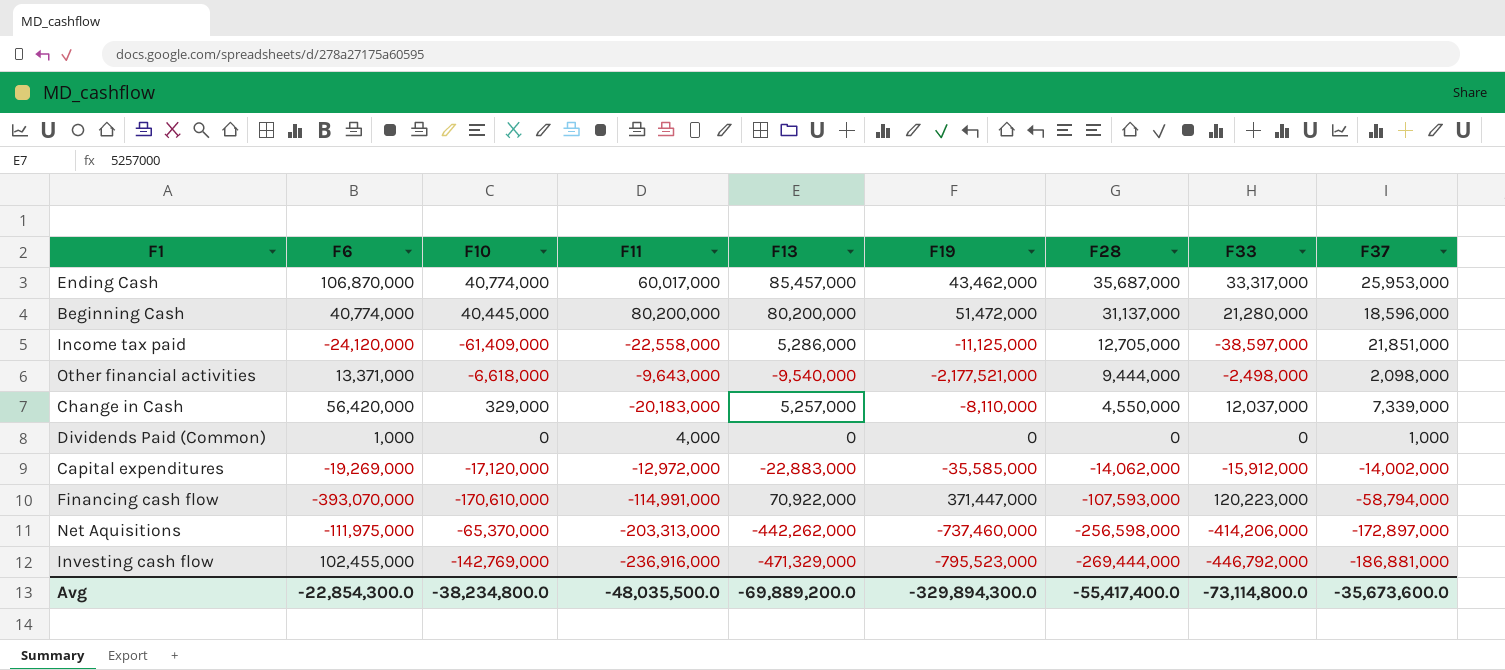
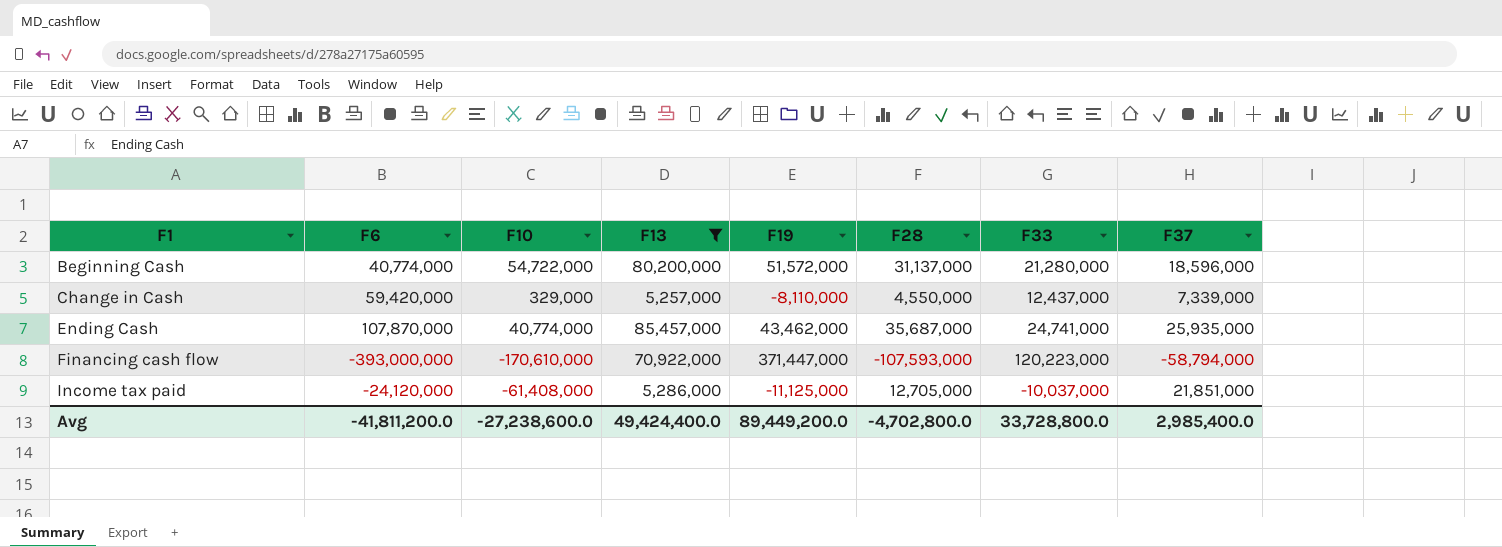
filter: none -> F13 >= 5,257,000
row order: F28 descending -> F1 ascending
column F11 | position: 4 -> none
Beginning Cash | F10: 40,445,000 -> 54,722,000
Beginning Cash | F19: 51,472,000 -> 51,572,000
Change in Cash | F6: 56,420,000 -> 59,420,000
Change in Cash | F33: 12,037,000 -> 12,437,000
Ending Cash | F6: 106,870,000 -> 107,870,000
Ending Cash | F33: 33,317,000 -> 24,741,000
Ending Cash | F37: 25,953,000 -> 25,935,000
Financing cash flow | F6: -393,070,000 -> -393,000,000
Income tax paid | F10: -61,409,000 -> -61,408,000
Income tax paid | F33: -38,597,000 -> -10,037,000
Avg | F6: -22,854,300.0 -> -41,811,200.0
Avg | F10: -38,234,800.0 -> -27,238,600.0
Avg | F13: -69,889,200.0 -> 49,424,400.0
Avg | F19: -329,894,300.0 -> 89,449,200.0
Avg | F28: -55,417,400.0 -> -4,702,800.0
Avg | F33: -73,114,800.0 -> 33,728,800.0
Avg | F37: -35,673,600.0 -> 2,985,400.0

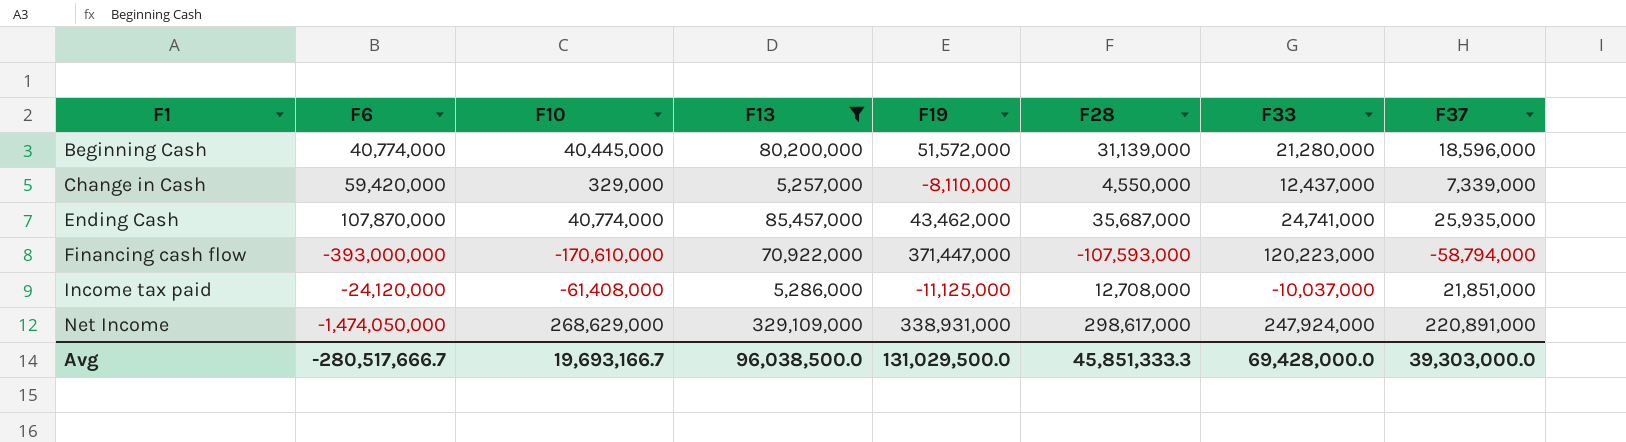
Beginning Cash | F10: 54,722,000 -> 40,445,000
Beginning Cash | F28: 31,137,000 -> 31,139,000
Income tax paid | F28: 12,705,000 -> 12,708,000
row Net Income: none -> -1,474,050,000 | 268,629,000 | 329,109,000 | 338,931,000 | 298,617,000 | 247,924,000 | 220,891,000
Avg | F6: -41,811,200.0 -> -280,517,666.7
Avg | F10: -27,238,600.0 -> 19,693,166.7
Avg | F13: 49,424,400.0 -> 96,038,500.0
Avg | F19: 89,449,200.0 -> 131,029,500.0
Avg | F28: -4,702,800.0 -> 45,851,333.3
Avg | F33: 33,728,800.0 -> 69,428,000.0
Avg | F37: 2,985,400.0 -> 39,303,000.0

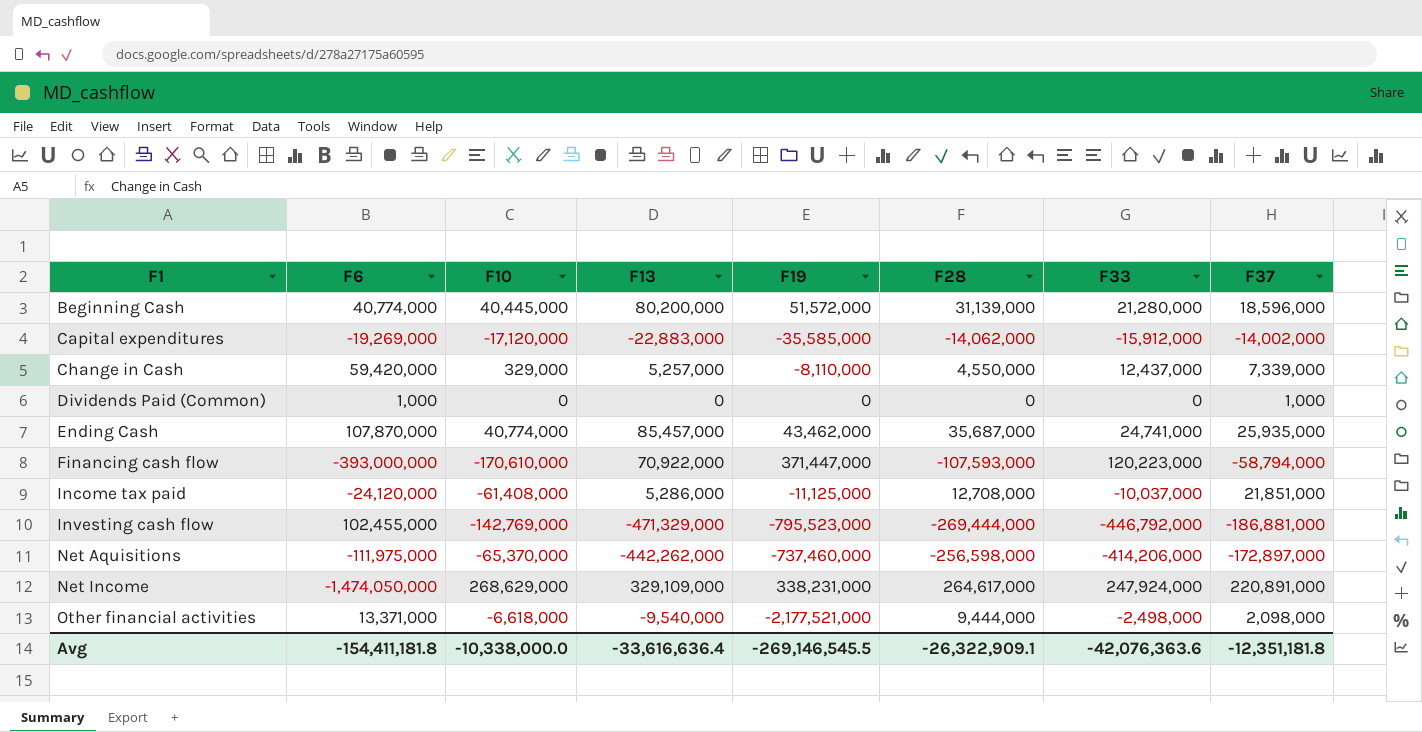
filter: F13 >= 5,257,000 -> none
Net Income | F19: 338,931,000 -> 338,231,000
Net Income | F28: 298,617,000 -> 264,617,000
Avg | F6: -280,517,666.7 -> -154,411,181.8
Avg | F10: 19,693,166.7 -> -10,338,000.0
Avg | F13: 96,038,500.0 -> -33,616,636.4
Avg | F19: 131,029,500.0 -> -269,146,545.5
Avg | F28: 45,851,333.3 -> -26,322,909.1
Avg | F33: 69,428,000.0 -> -42,076,363.6
Avg | F37: 39,303,000.0 -> -12,351,181.8

